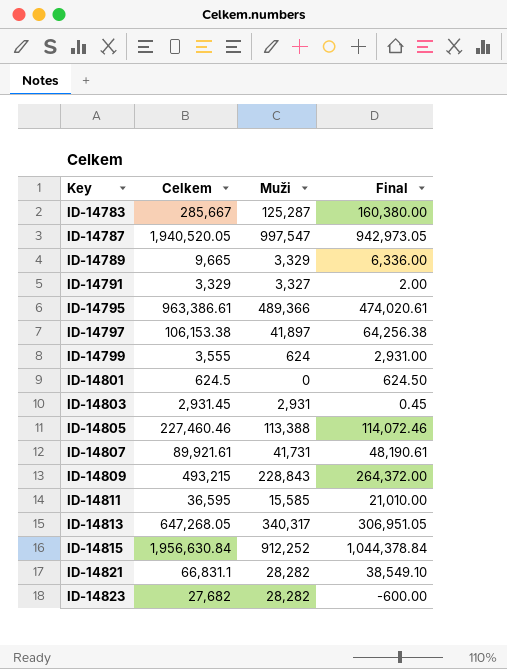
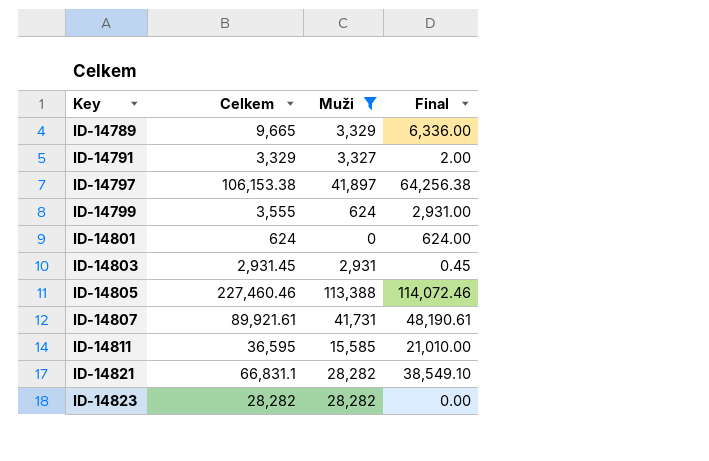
filter: none -> Muži <= 113,388
ID-14801 | Celkem: 624.5 -> 624
ID-14801 | Final: 624.50 -> 624.00
ID-14823 | Celkem: 27,682 -> 28,282
ID-14823 | Final: -600.00 -> 0.00

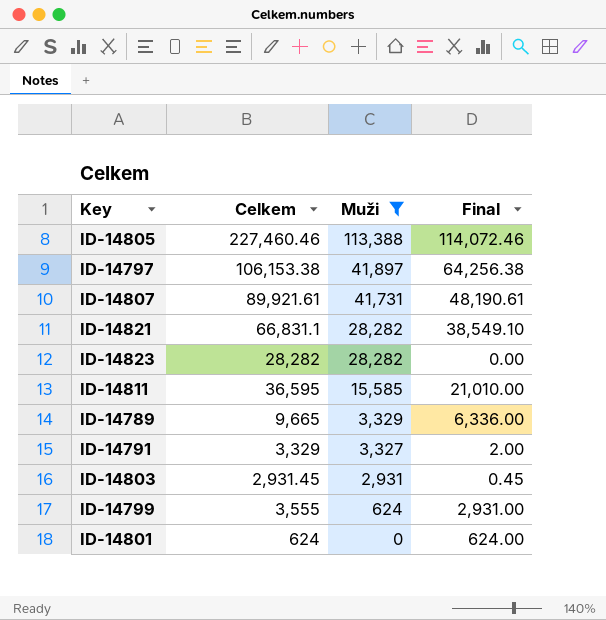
row order: Key ascending -> Muži descending

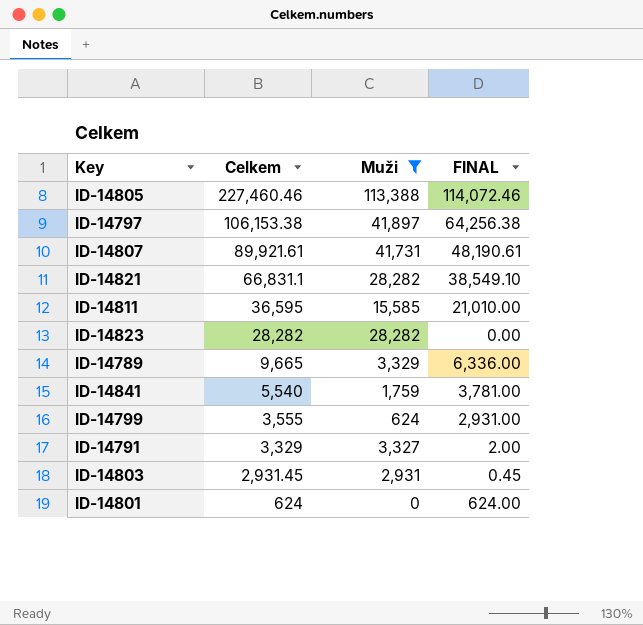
row order: Muži descending -> Celkem descending
column name: Final -> FINAL
row ID-14841: none -> 5,540 | 1,759 | 3,781.00

